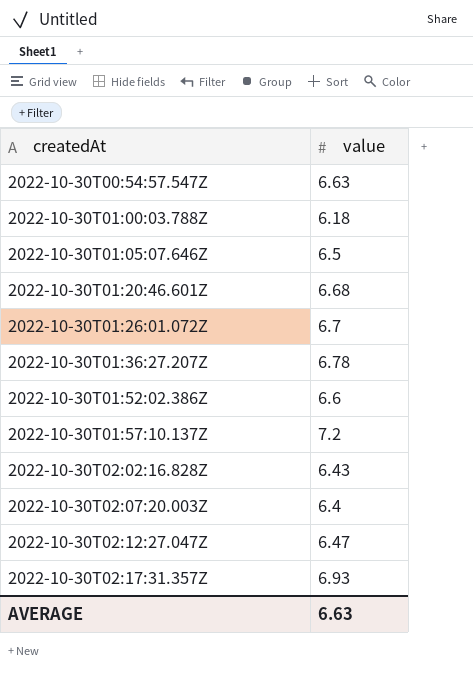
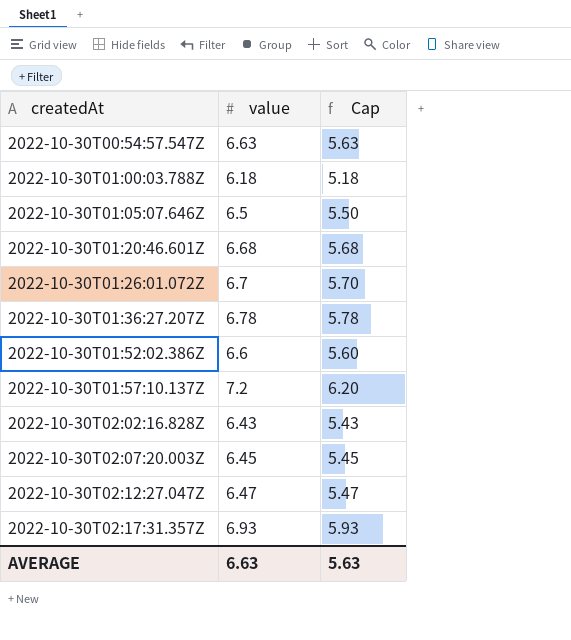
column Cap | formula: none -> [value] - 1
2022-10-30T02:07:20.003Z | value: 6.4 -> 6.45

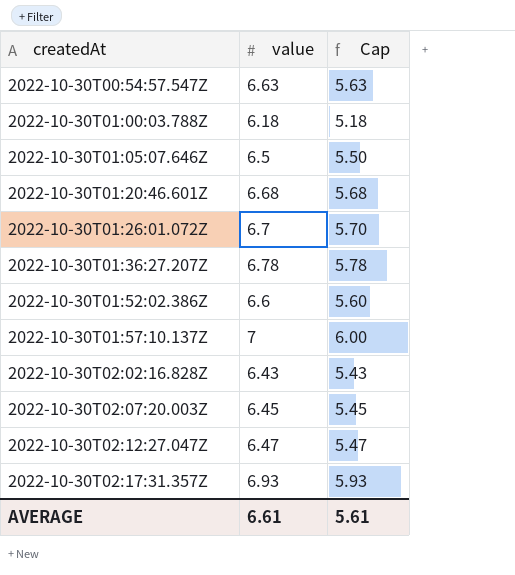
2022-10-30T01:57:10.137Z | value: 7.2 -> 7
2022-10-30T01:57:10.137Z | Cap: 6.20 -> 6.00
AVERAGE | value: 6.63 -> 6.61
AVERAGE | Cap: 5.63 -> 5.61

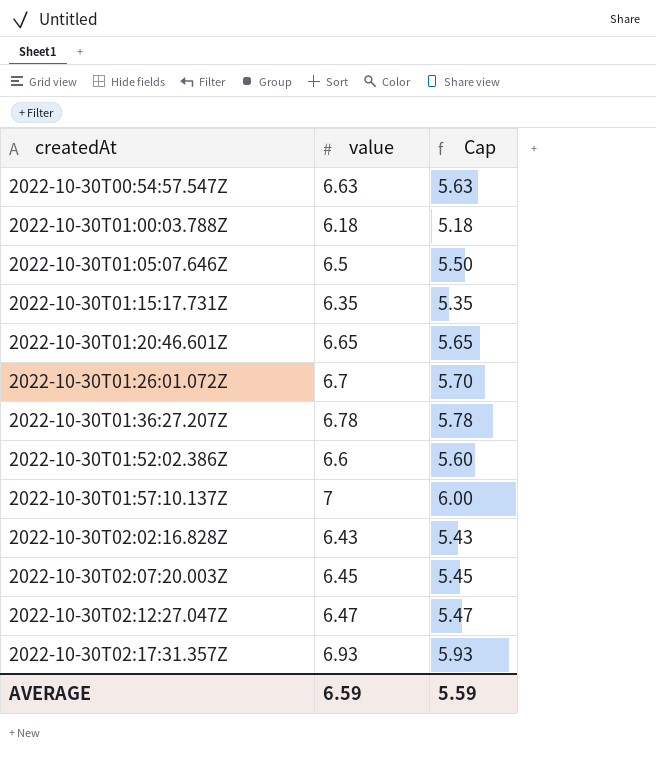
row 2022-10-30T01:15:17.731Z: none -> 6.35 | 5.35
2022-10-30T01:20:46.601Z | value: 6.68 -> 6.65
2022-10-30T01:20:46.601Z | Cap: 5.68 -> 5.65
AVERAGE | value: 6.61 -> 6.59
AVERAGE | Cap: 5.61 -> 5.59

